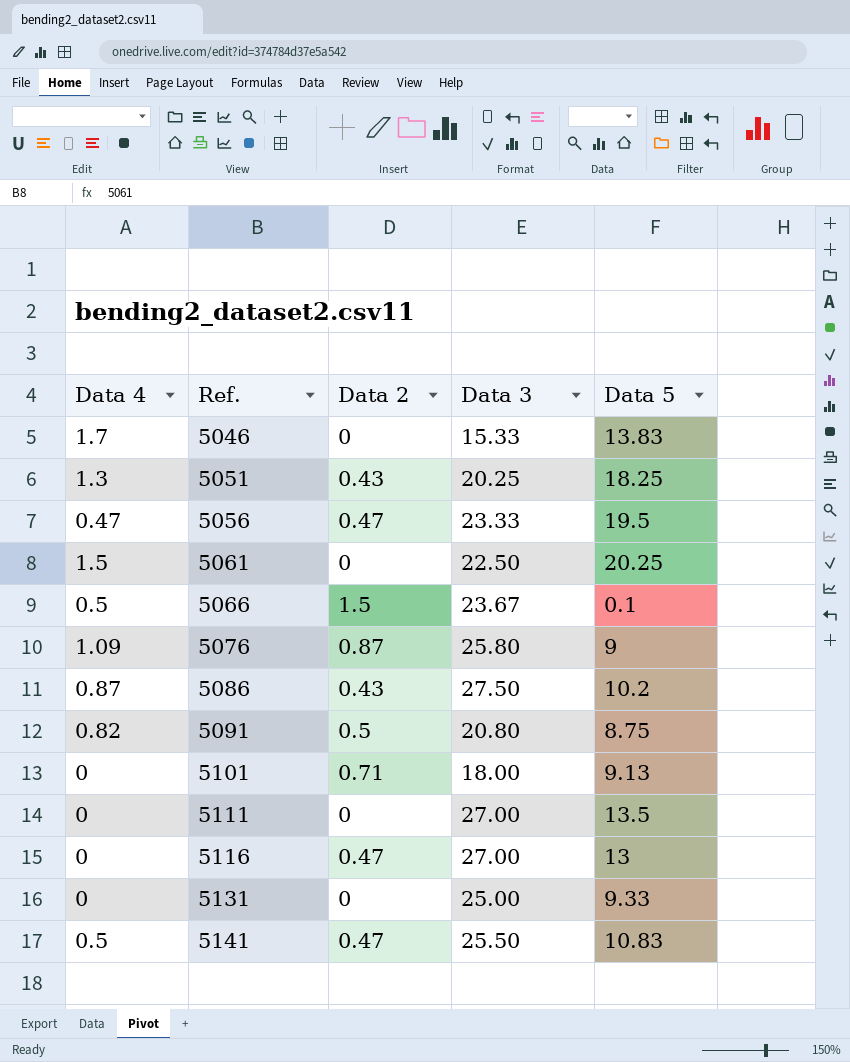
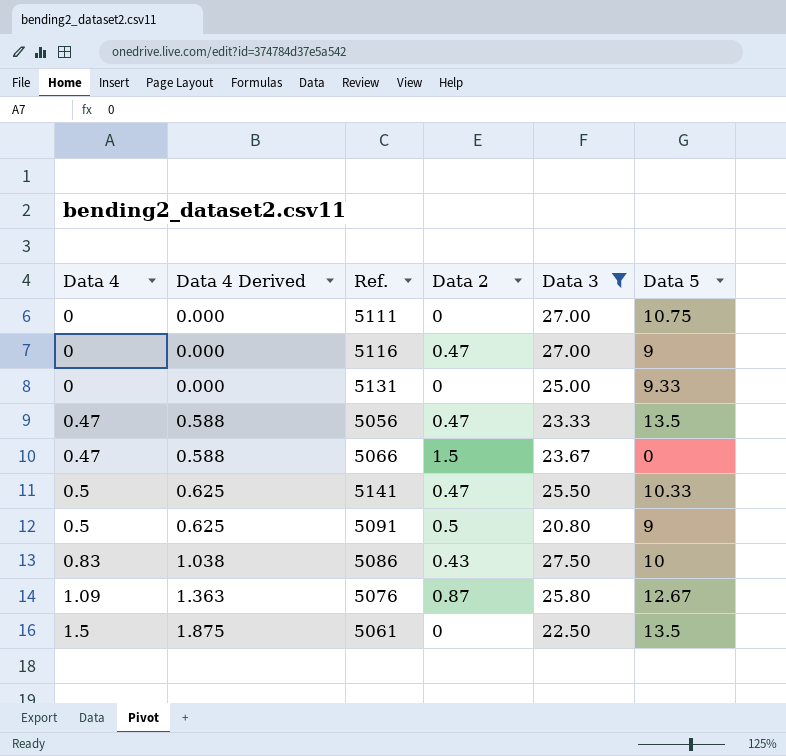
filter: none -> Data 3 >= 20.80
row order: Ref. ascending -> Data 4 ascending
column Data 4 Derived | formula: none -> [Data 4] * 1.25
5111 | Data 5: 13.5 -> 10.75
5116 | Data 5: 13 -> 9
5056 | Data 5: 19.5 -> 13.5
5066 | Data 4: 0.5 -> 0.47
5066 | Data 5: 0.1 -> 0
5141 | Data 5: 10.83 -> 10.33
5091 | Data 4: 0.82 -> 0.5
5091 | Data 5: 8.75 -> 9
5086 | Data 4: 0.87 -> 0.83
5086 | Data 5: 10.2 -> 10
5076 | Data 5: 9 -> 12.67
5061 | Data 5: 20.25 -> 13.5

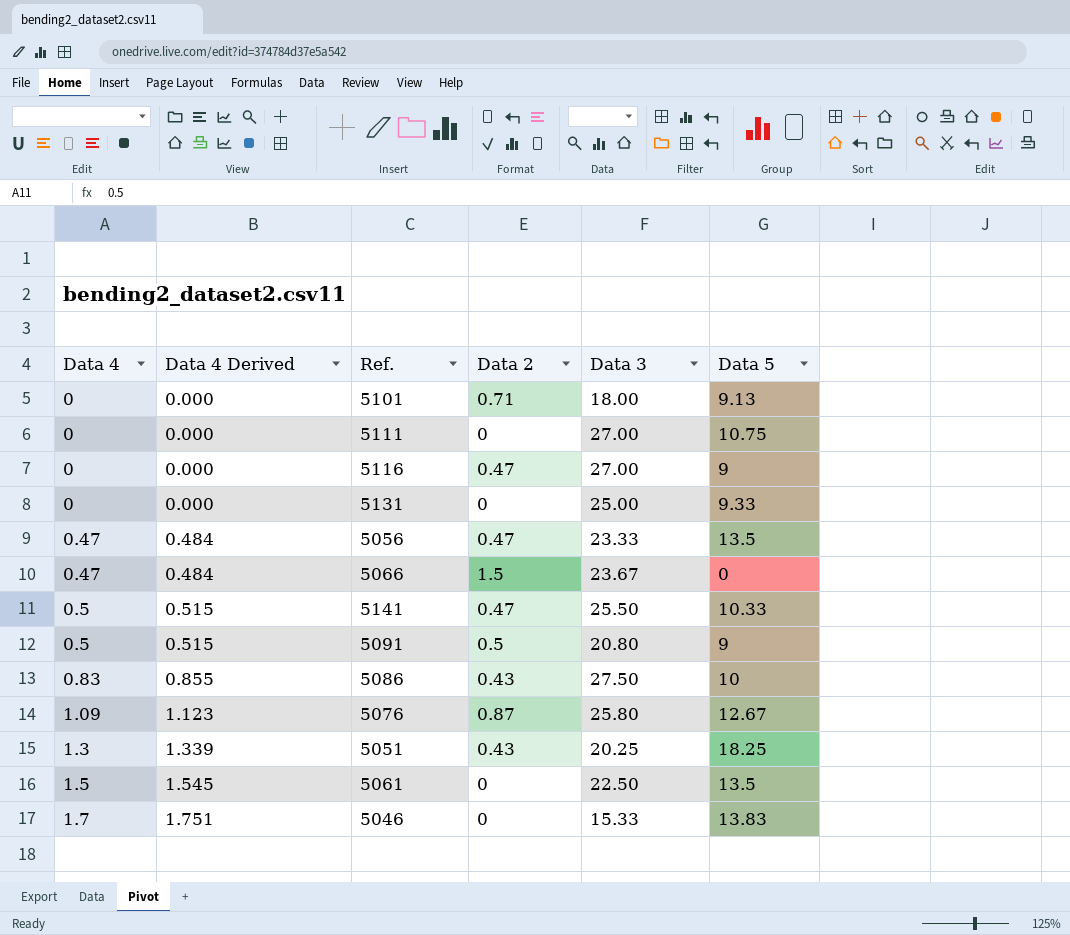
filter: Data 3 >= 20.80 -> none
column Data 4 Derived | formula: [Data 4] * 1.25 -> [Data 4] * 1.03

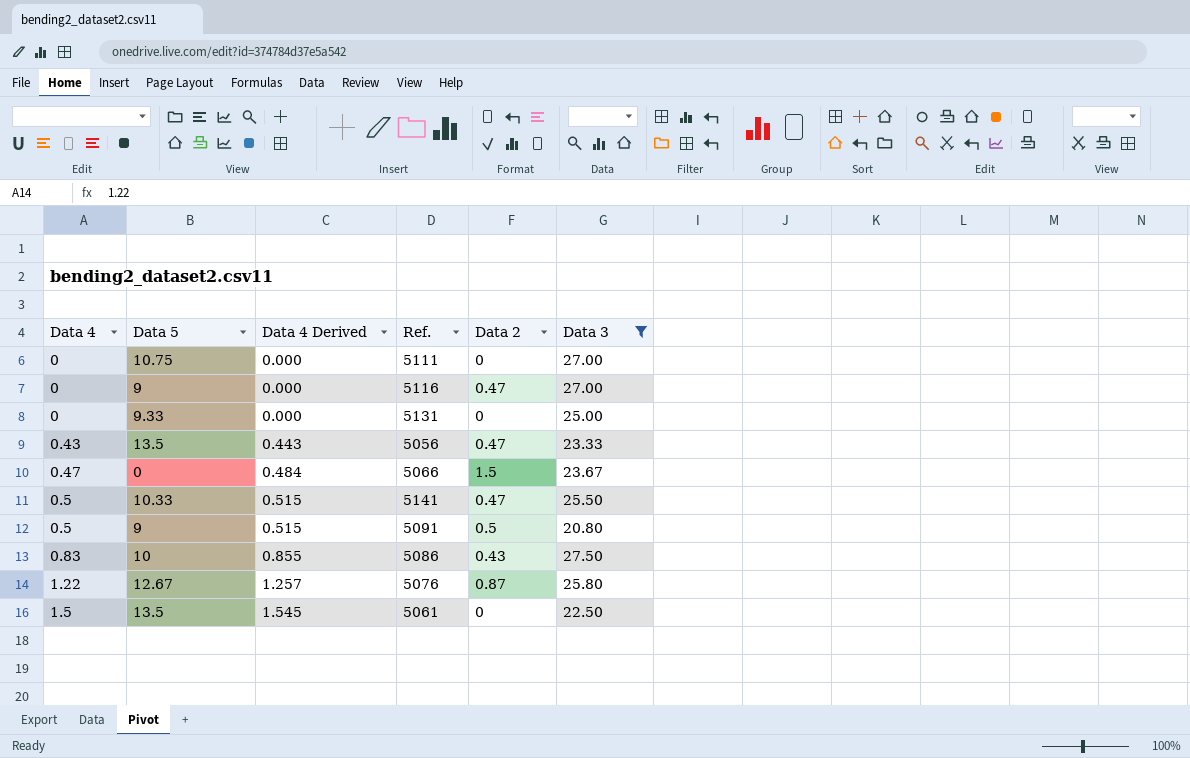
filter: none -> Data 3 >= 20.80
column Data 5 | position: 6 -> 2
5056 | Data 4: 0.47 -> 0.43
5056 | Data 4 Derived: 0.484 -> 0.443
5076 | Data 4: 1.09 -> 1.22
5076 | Data 4 Derived: 1.123 -> 1.257

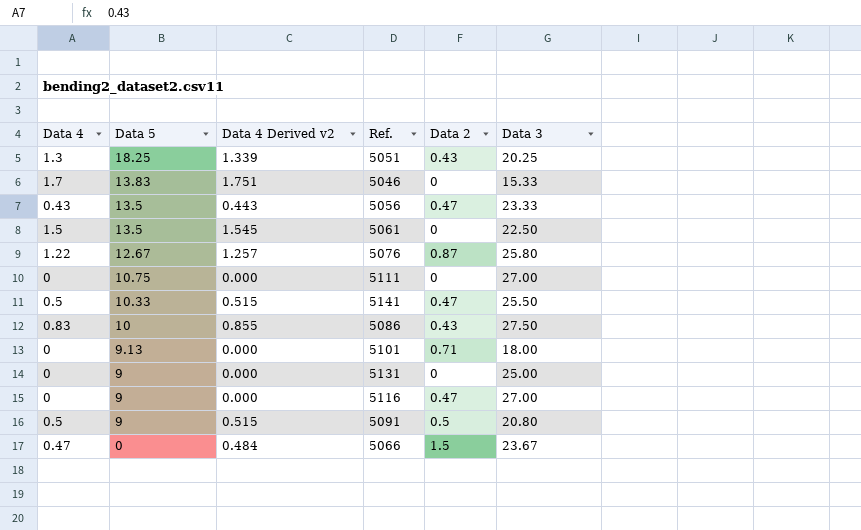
filter: Data 3 >= 20.80 -> none
row order: Data 4 ascending -> Data 5 descending
column name: Data 4 Derived -> Data 4 Derived v2
5131 | Data 5: 9.33 -> 9

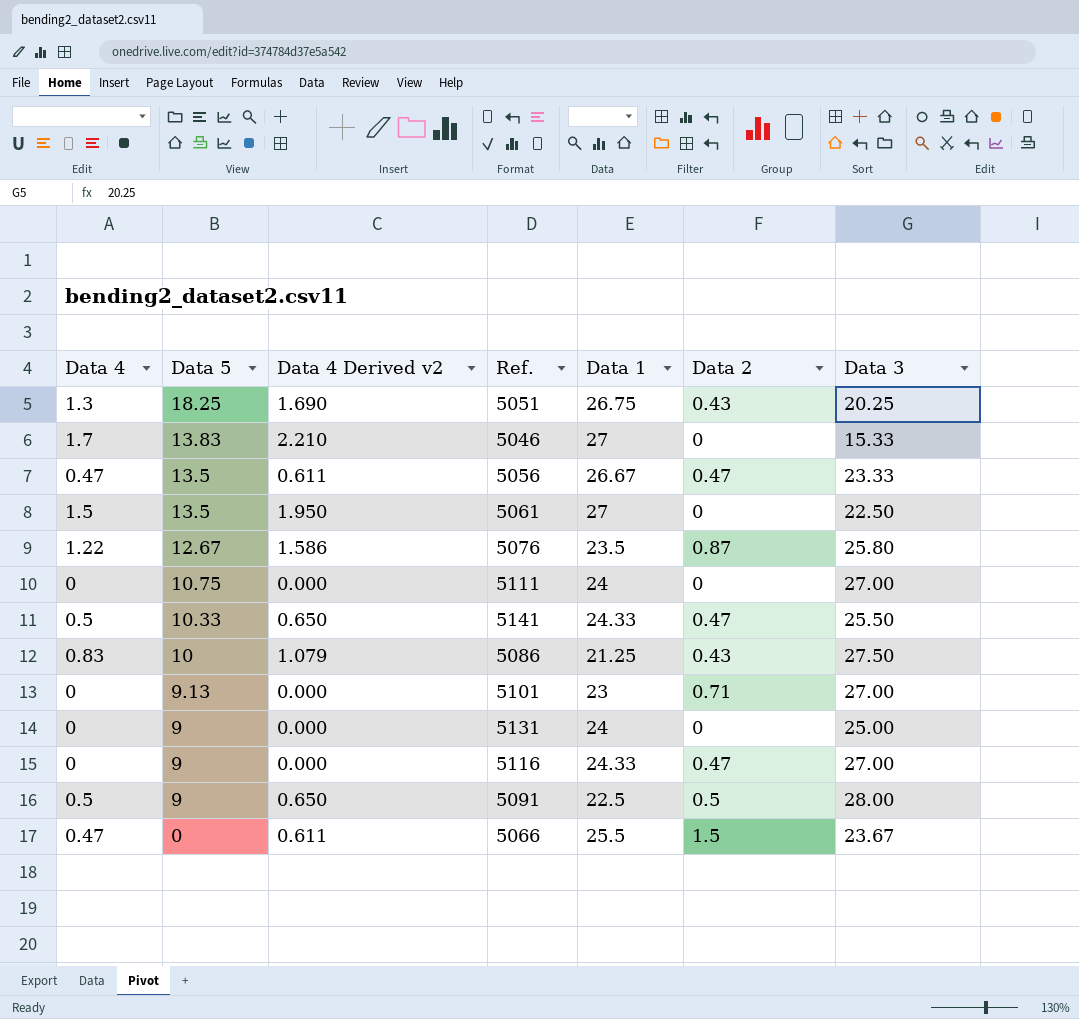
column Data 4 Derived v2 | formula: [Data 4] * 1.03 -> [Data 4] * 1.3
column Data 1 | position: none -> 5
5056 | Data 4: 0.43 -> 0.47
5101 | Data 3: 18.00 -> 27.00
5091 | Data 3: 20.80 -> 28.00

